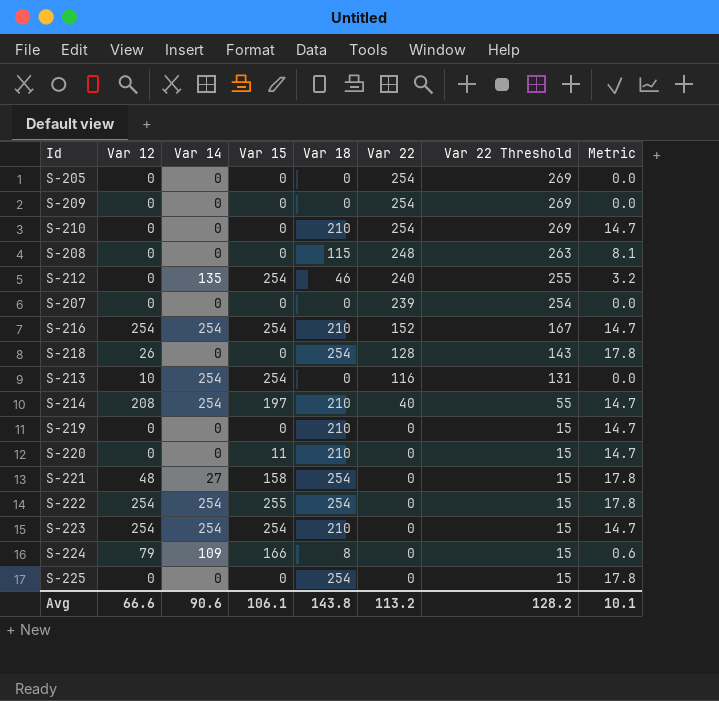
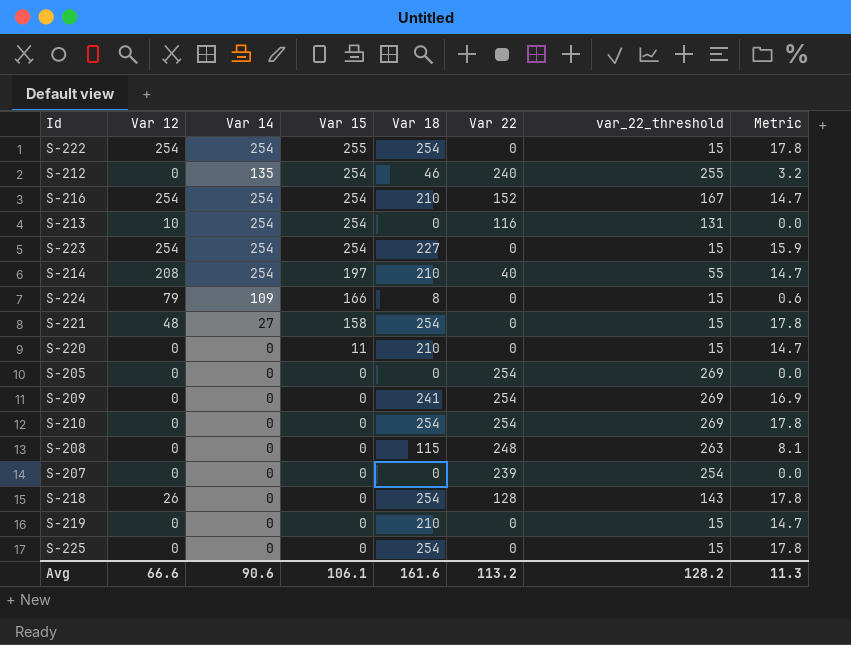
row order: Var 22 descending -> Var 15 descending
column name: Var 22 Threshold -> var_22_threshold
S-223 | Var 18: 210 -> 227
S-223 | Metric: 14.7 -> 15.9
S-209 | Var 18: 0 -> 241
S-209 | Metric: 0.0 -> 16.9
S-210 | Var 18: 210 -> 254
S-210 | Metric: 14.7 -> 17.8
Avg | Var 18: 143.8 -> 161.6
Avg | Metric: 10.1 -> 11.3

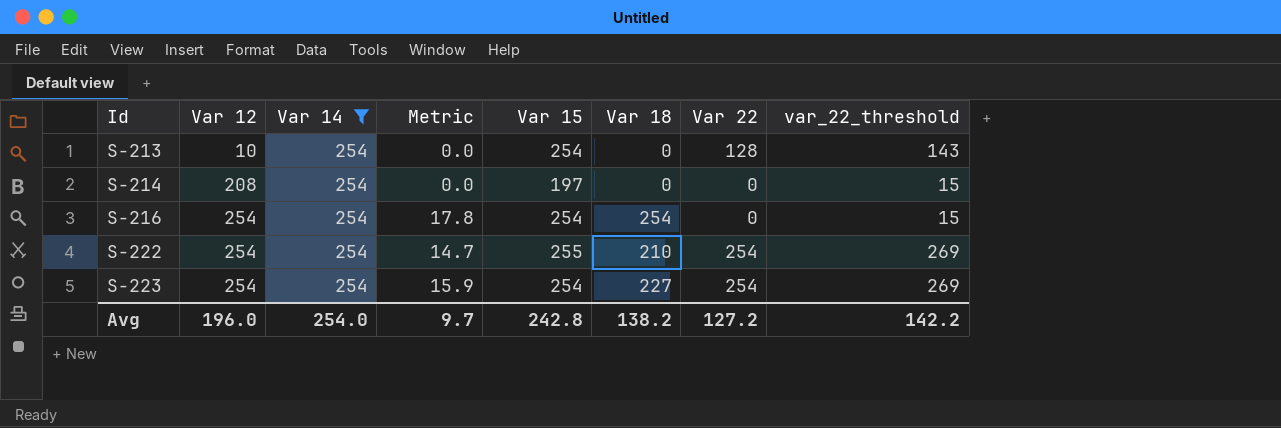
filter: none -> Var 14 = 254
row order: Var 15 descending -> Id ascending
column Metric | position: 8 -> 4
S-213 | Var 22: 116 -> 128
S-213 | var_22_threshold: 131 -> 143
S-214 | Metric: 14.7 -> 0.0
S-214 | Var 18: 210 -> 0
S-214 | Var 22: 40 -> 0
S-214 | var_22_threshold: 55 -> 15
S-216 | Metric: 14.7 -> 17.8
S-216 | Var 18: 210 -> 254
S-216 | Var 22: 152 -> 0
S-216 | var_22_threshold: 167 -> 15
S-222 | Metric: 17.8 -> 14.7
S-222 | Var 18: 254 -> 210
S-222 | Var 22: 0 -> 254
S-222 | var_22_threshold: 15 -> 269
S-223 | Var 22: 0 -> 254
S-223 | var_22_threshold: 15 -> 269
Avg | Var 12: 66.6 -> 196.0
Avg | Var 14: 90.6 -> 254.0
Avg | Metric: 11.3 -> 9.7
Avg | Var 15: 106.1 -> 242.8
Avg | Var 18: 161.6 -> 138.2
Avg | Var 22: 113.2 -> 127.2
Avg | var_22_threshold: 128.2 -> 142.2

